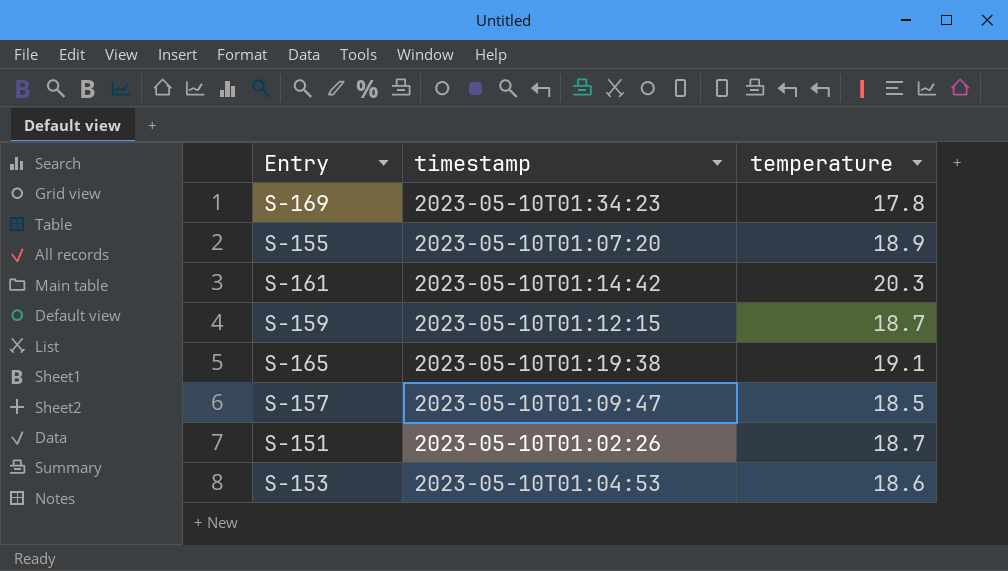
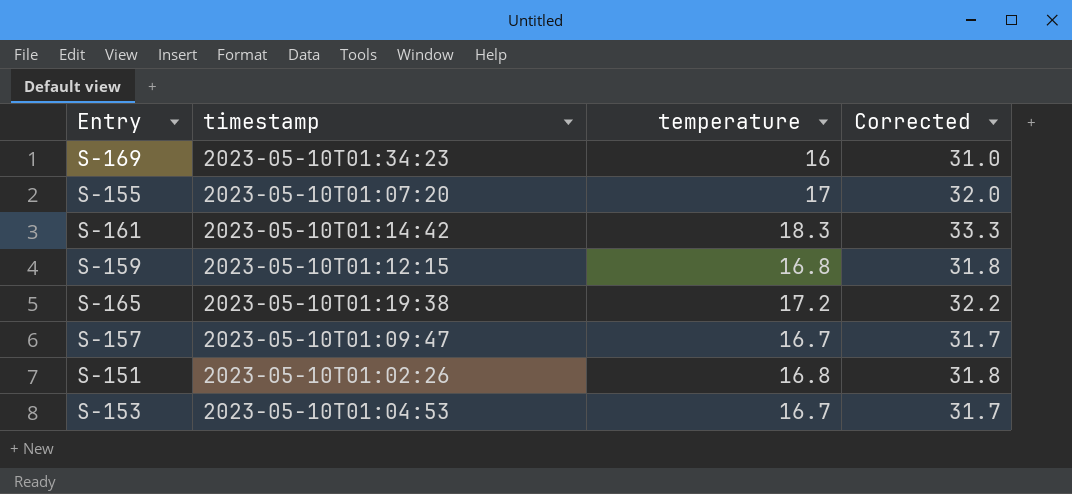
column Corrected | formula: none -> [temperature] + 15
S-169 | temperature: 17.8 -> 16
S-155 | temperature: 18.9 -> 17
S-161 | temperature: 20.3 -> 18.3
S-159 | temperature: 18.7 -> 16.8
S-165 | temperature: 19.1 -> 17.2
S-157 | temperature: 18.5 -> 16.7
S-151 | temperature: 18.7 -> 16.8
S-153 | temperature: 18.6 -> 16.7

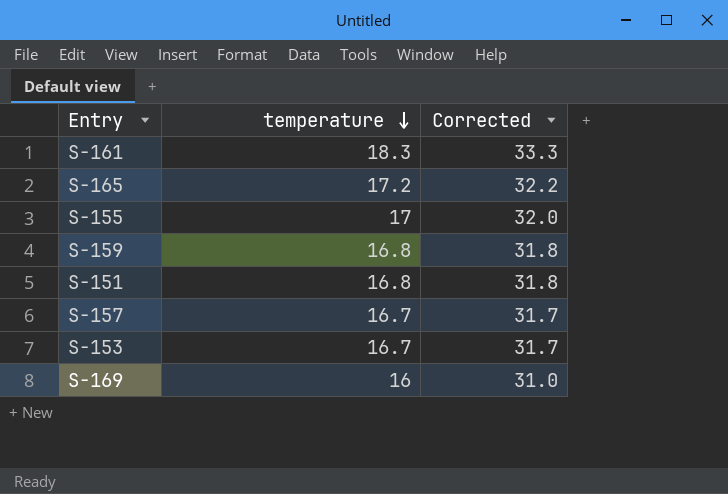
row order: none -> temperature descending
column timestamp | position: 2 -> none

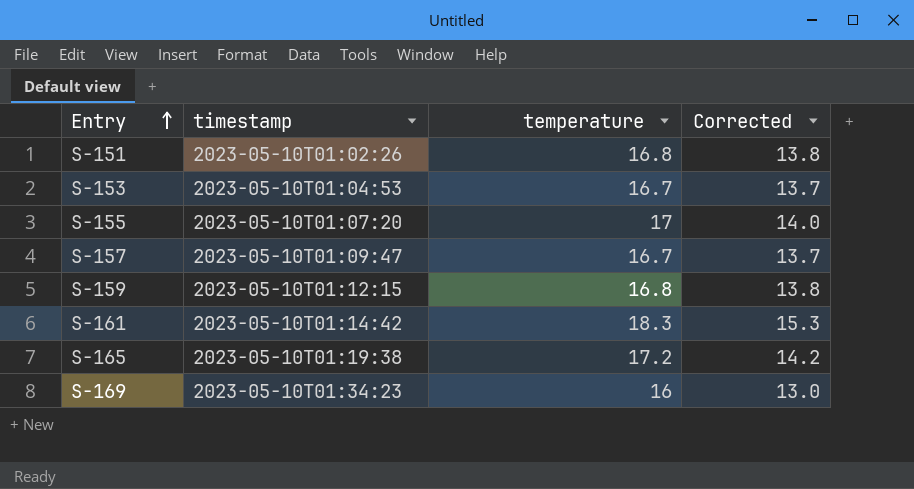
row order: temperature descending -> Entry ascending
column timestamp | position: none -> 2
column Corrected | formula: [temperature] + 15 -> [temperature] - 3

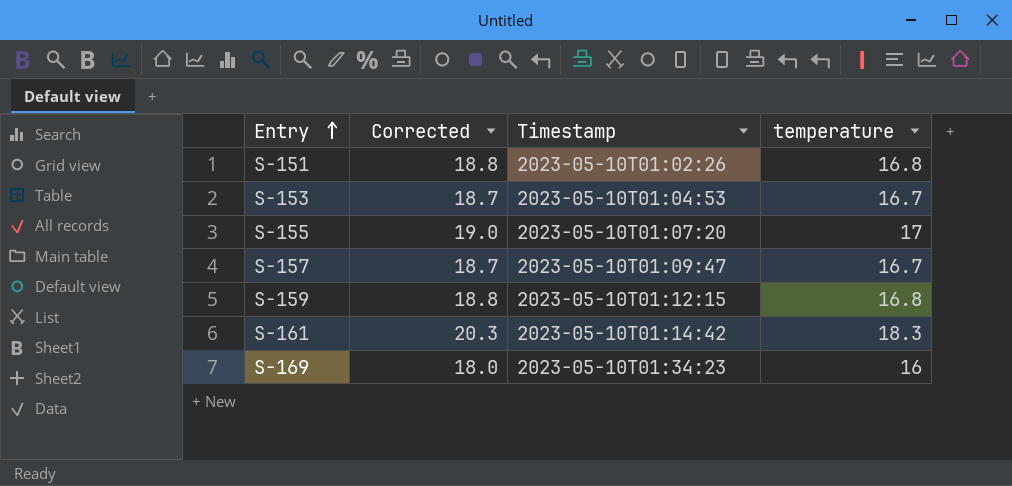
column Corrected | formula: [temperature] - 3 -> [temperature] + 2
column Corrected | position: 4 -> 2
column name: timestamp -> Timestamp
row S-165: 2023-05-10T01:19:38 | 17.2 | 14.2 -> none

